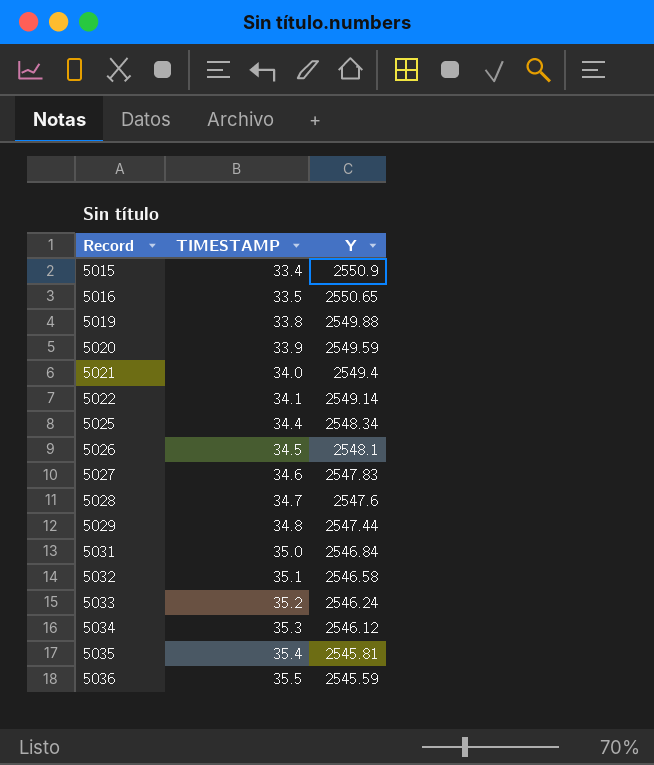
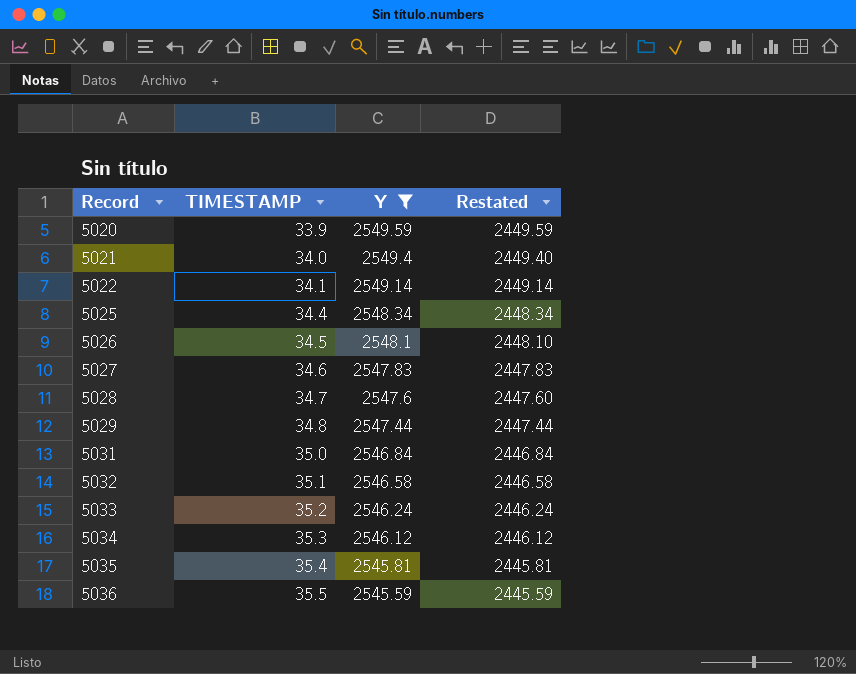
filter: none -> Y <= 2549.59
column Restated | formula: none -> [Y] - 100

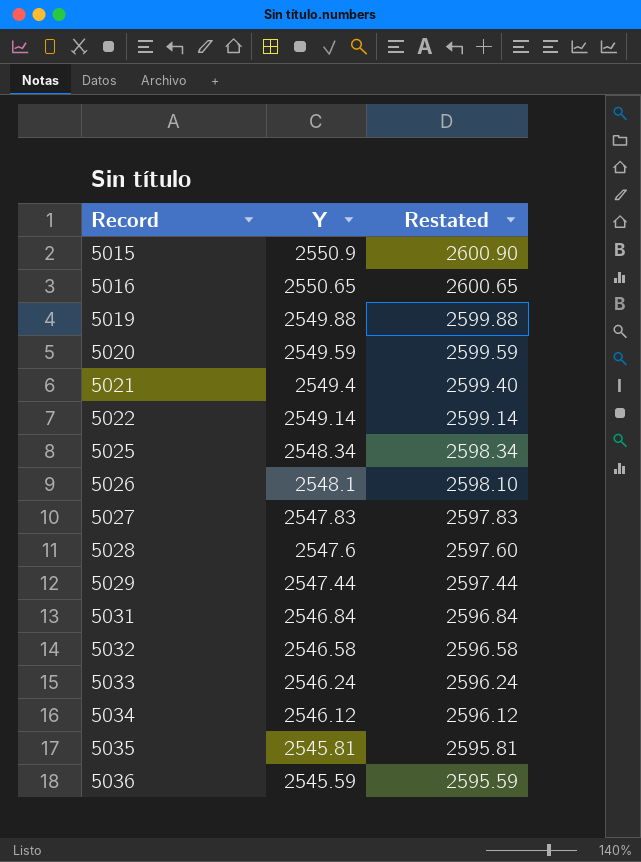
filter: Y <= 2549.59 -> none
column TIMESTAMP | position: 2 -> none
column Restated | formula: [Y] - 100 -> [Y] + 50

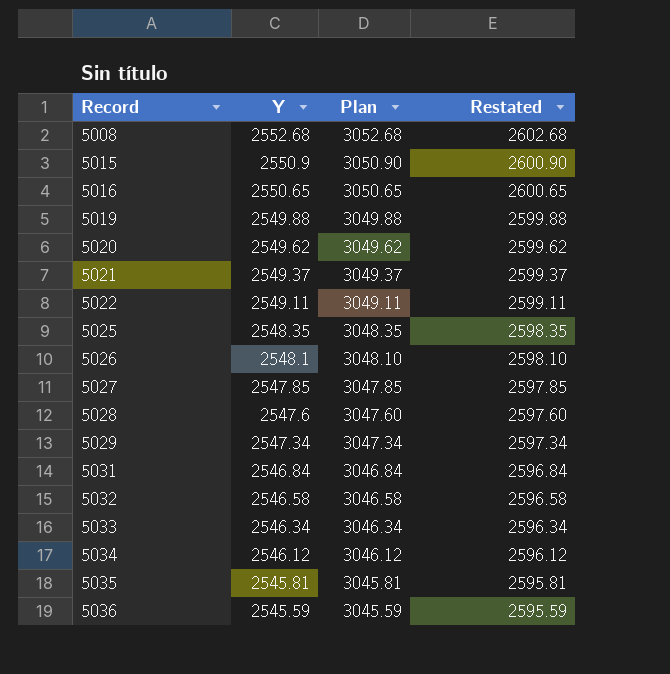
column Plan | formula: none -> [Y] + 500
row 5008: none -> 2552.68 | 3052.68 | 2602.68
5020 | Y: 2549.59 -> 2549.62
5020 | Restated: 2599.59 -> 2599.62
5021 | Y: 2549.4 -> 2549.37
5021 | Restated: 2599.40 -> 2599.37
5022 | Y: 2549.14 -> 2549.11
5022 | Restated: 2599.14 -> 2599.11
5025 | Y: 2548.34 -> 2548.35
5025 | Restated: 2598.34 -> 2598.35
5027 | Y: 2547.83 -> 2547.85
5027 | Restated: 2597.83 -> 2597.85
5029 | Y: 2547.44 -> 2547.34
5029 | Restated: 2597.44 -> 2597.34
5033 | Y: 2546.24 -> 2546.34
5033 | Restated: 2596.24 -> 2596.34

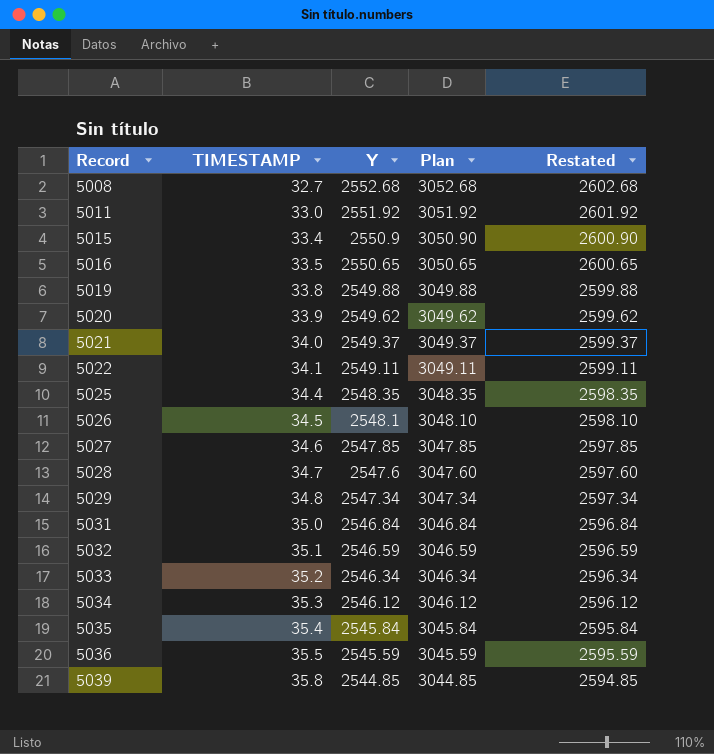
column TIMESTAMP | position: none -> 2
row 5011: none -> 33.0 | 2551.92 | 3051.92 | 2601.92
5032 | Y: 2546.58 -> 2546.59
5032 | Plan: 3046.58 -> 3046.59
5032 | Restated: 2596.58 -> 2596.59
5035 | Y: 2545.81 -> 2545.84
5035 | Plan: 3045.81 -> 3045.84
5035 | Restated: 2595.81 -> 2595.84
row 5039: none -> 35.8 | 2544.85 | 3044.85 | 2594.85

